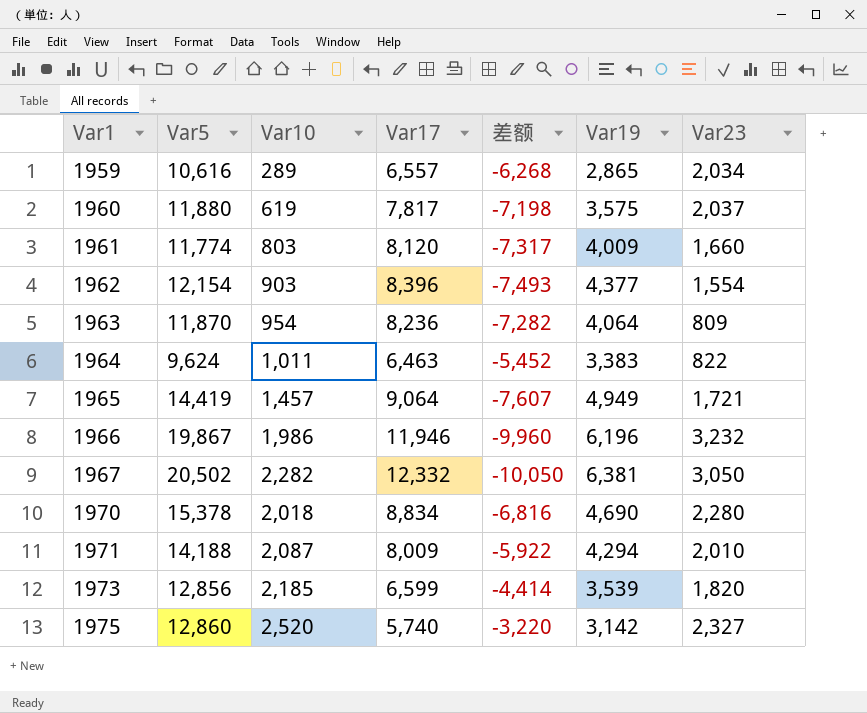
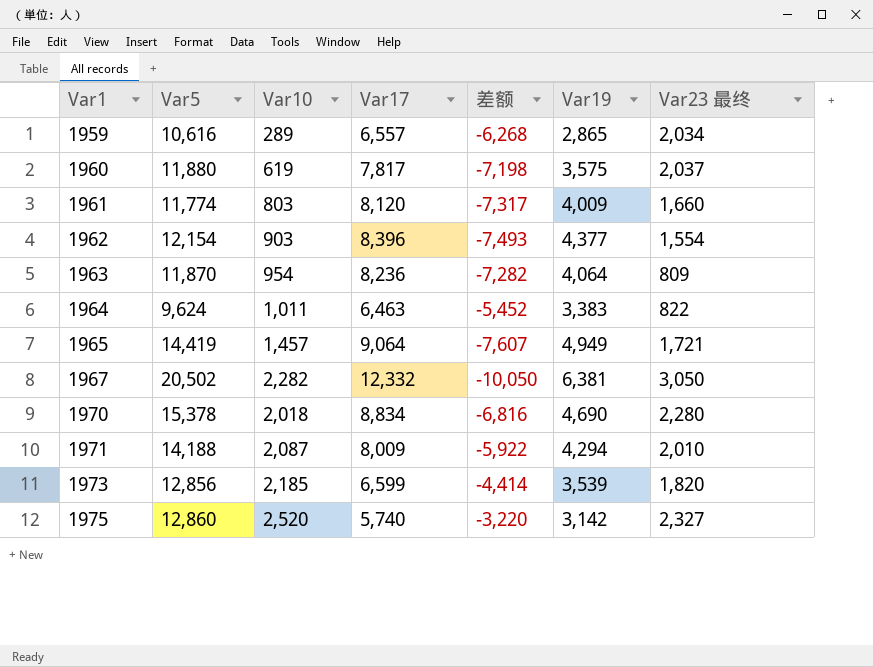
column name: Var23 -> Var23 最终
row 1966: 19,867 | 1,986 | 11,946 | -9,960 | 6,196 | 3,232 -> none

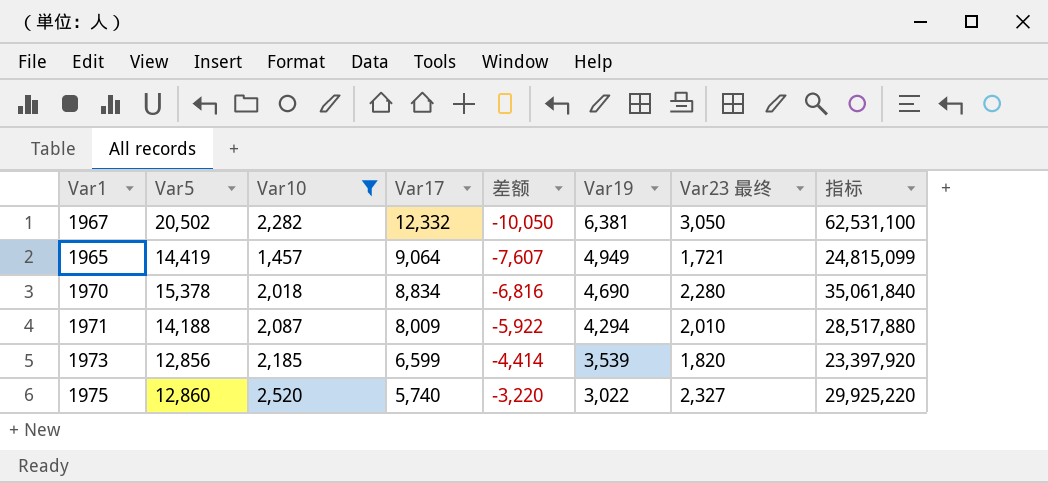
filter: none -> Var10 >= 1,457
row order: Var1 ascending -> Var17 descending
column 指标 | formula: none -> [Var5] * [Var23 最终]
1975 | Var19: 3,142 -> 3,022

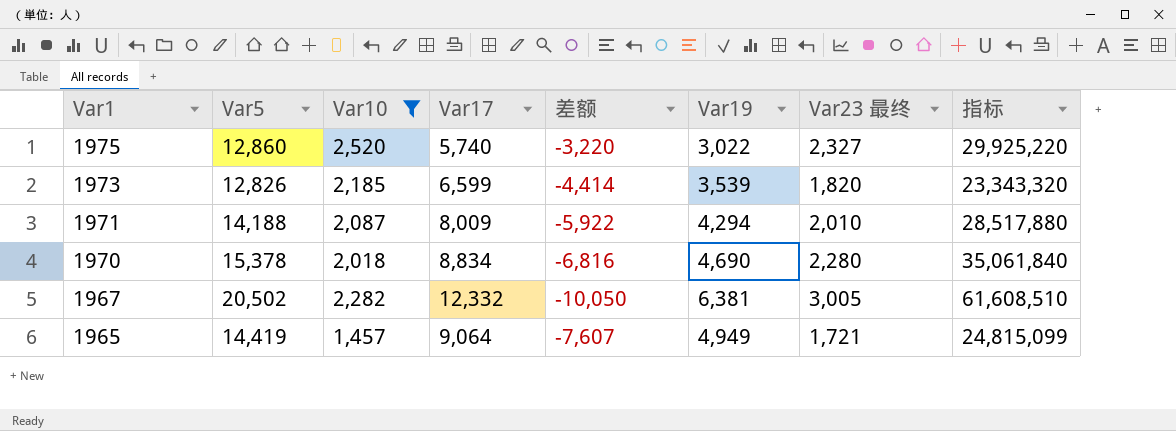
row order: Var17 descending -> Var1 descending
1973 | Var5: 12,856 -> 12,826
1973 | 指标: 23,397,920 -> 23,343,320
1967 | Var23 最终: 3,050 -> 3,005
1967 | 指标: 62,531,100 -> 61,608,510

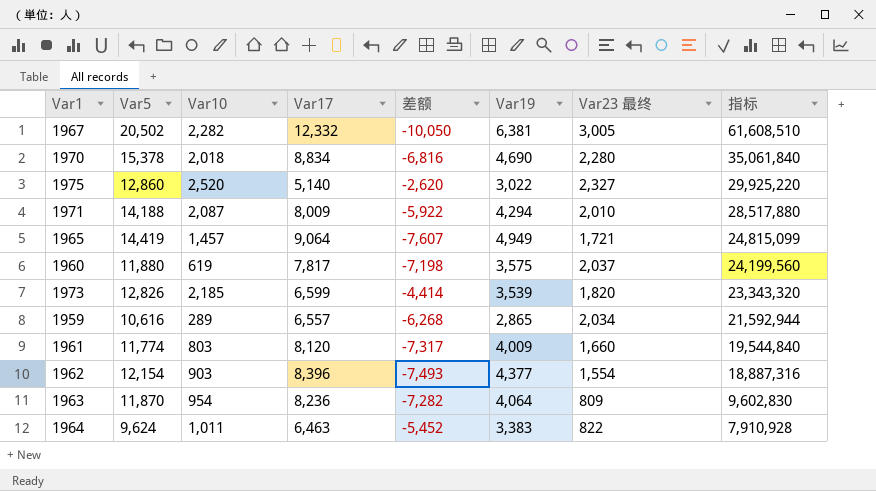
filter: Var10 >= 1,457 -> none
row order: Var1 descending -> 指标 descending
1975 | Var17: 5,740 -> 5,140
1975 | 差额: -3,220 -> -2,620

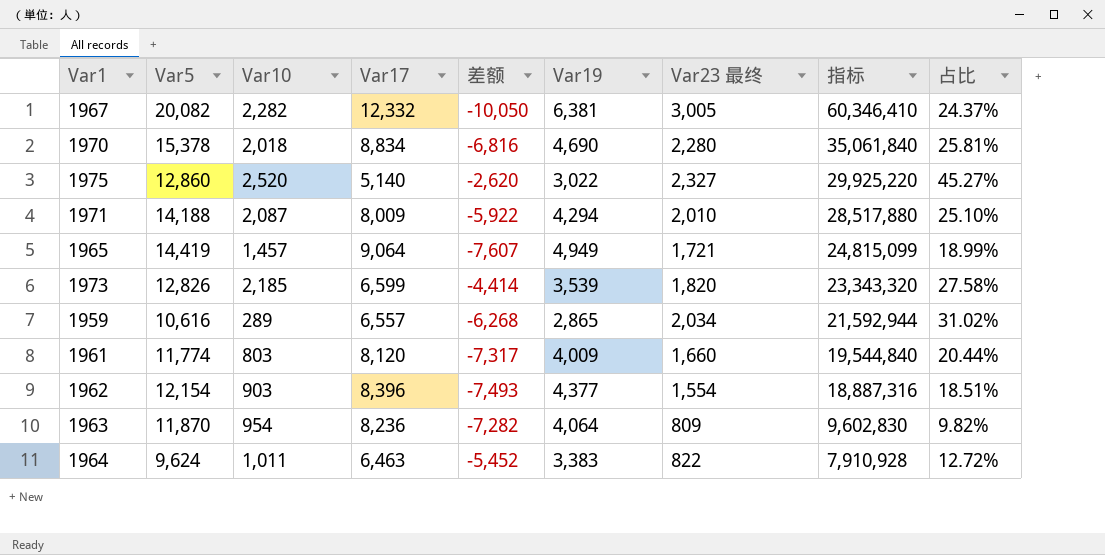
column 占比 | formula: none -> [Var23 最终] / [Var17]
row 1960: 11,880 | 619 | 7,817 | -7,198 | 3,575 | 2,037 | 24,199,560 -> none
1967 | Var5: 20,502 -> 20,082
1967 | 指标: 61,608,510 -> 60,346,410

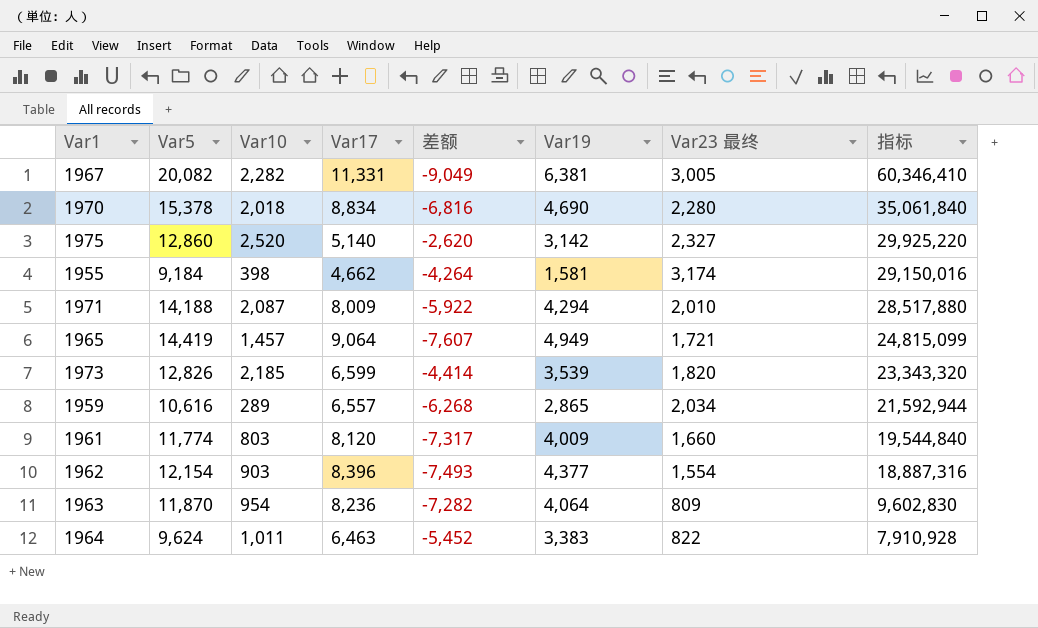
column 占比 | formula: [Var23 最终] / [Var17] -> none
1967 | Var17: 12,332 -> 11,331
1967 | 差额: -10,050 -> -9,049
1975 | Var19: 3,022 -> 3,142
row 1955: none -> 9,184 | 398 | 4,662 | -4,264 | 1,581 | 3,174 | 29,150,016

